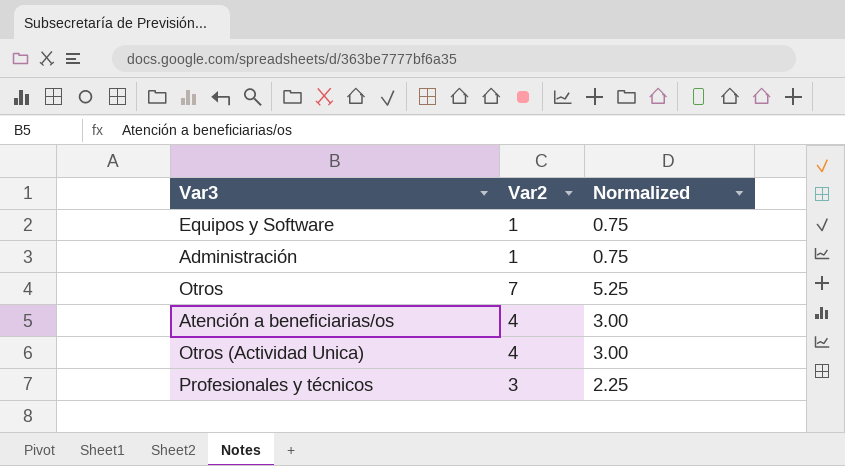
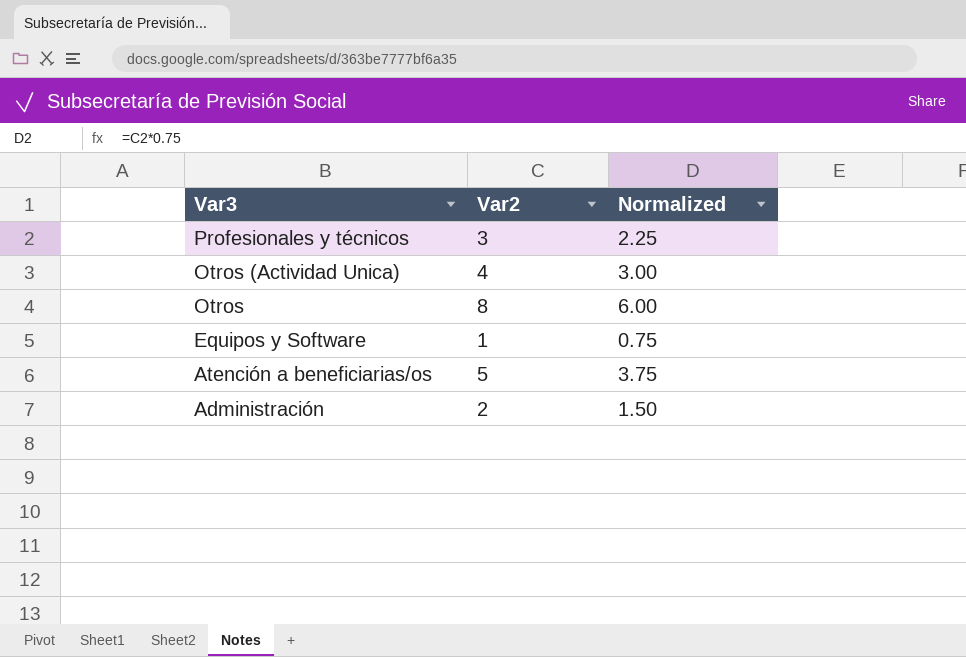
row order: none -> Var3 descending
Otros | Var2: 7 -> 8
Otros | Normalized: 5.25 -> 6.00
Atención a beneficiarias/os | Var2: 4 -> 5
Atención a beneficiarias/os | Normalized: 3.00 -> 3.75
Administración | Var2: 1 -> 2
Administración | Normalized: 0.75 -> 1.50

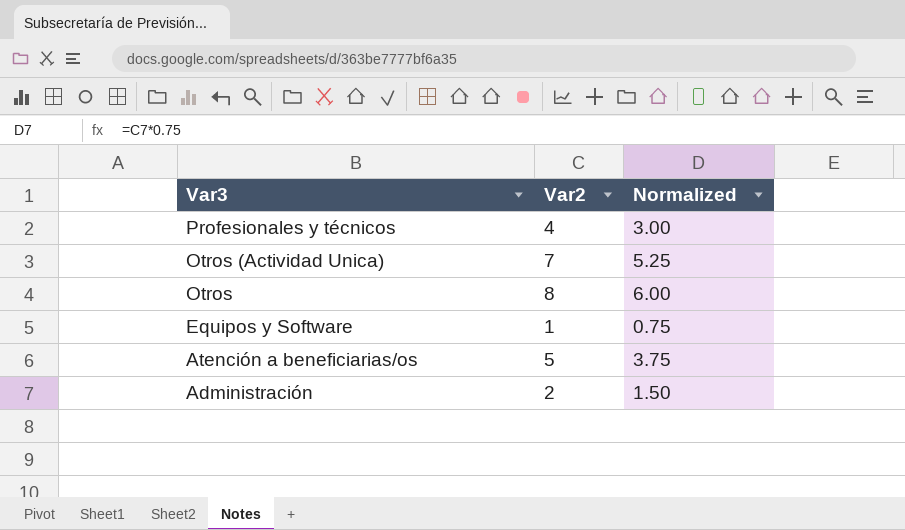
Profesionales y técnicos | Var2: 3 -> 4
Profesionales y técnicos | Normalized: 2.25 -> 3.00
Otros (Actividad Unica) | Var2: 4 -> 7
Otros (Actividad Unica) | Normalized: 3.00 -> 5.25

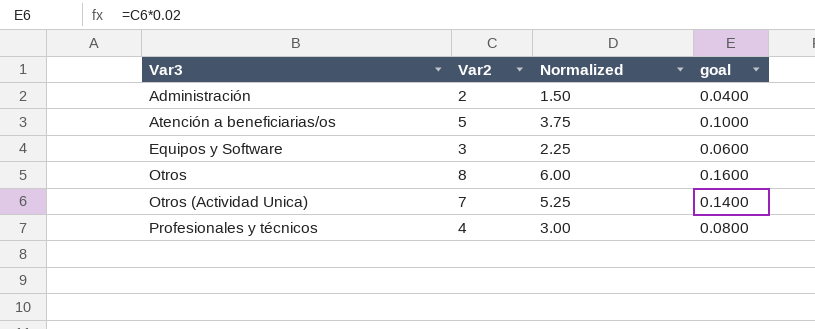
row order: Var3 descending -> Var3 ascending
column goal | formula: none -> [Var2] * 0.02
Equipos y Software | Var2: 1 -> 3
Equipos y Software | Normalized: 0.75 -> 2.25

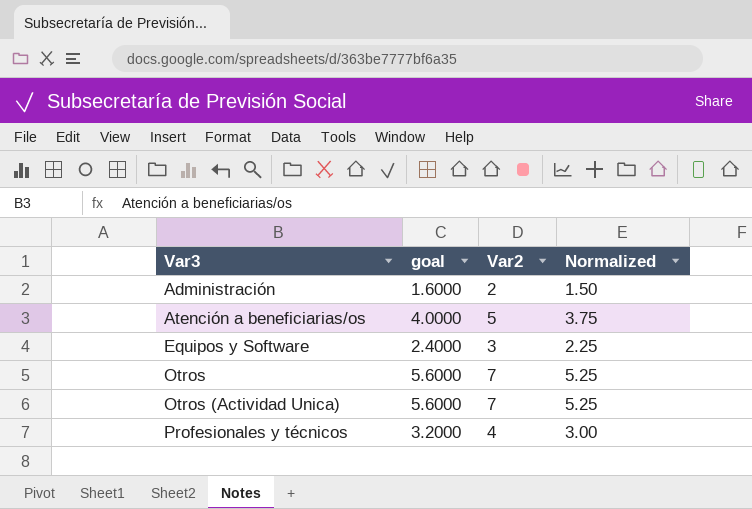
column goal | formula: [Var2] * 0.02 -> [Var2] * 0.8
column goal | position: 4 -> 2
Otros | Var2: 8 -> 7
Otros | Normalized: 6.00 -> 5.25

